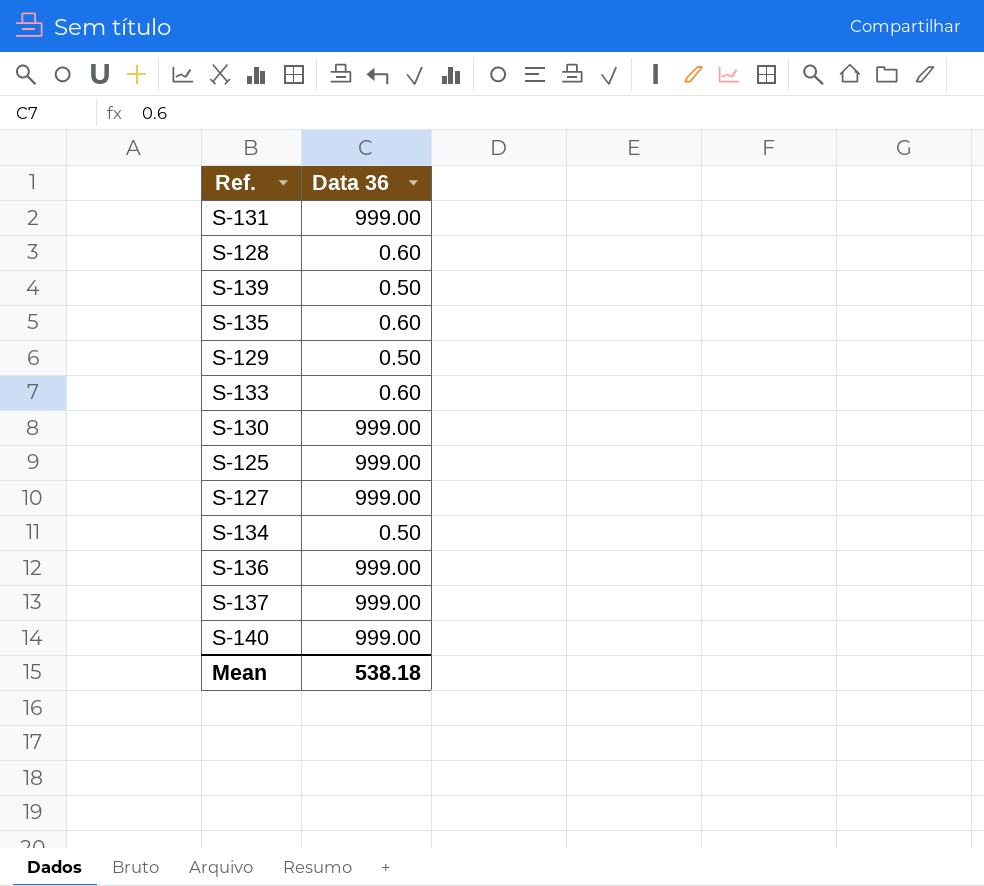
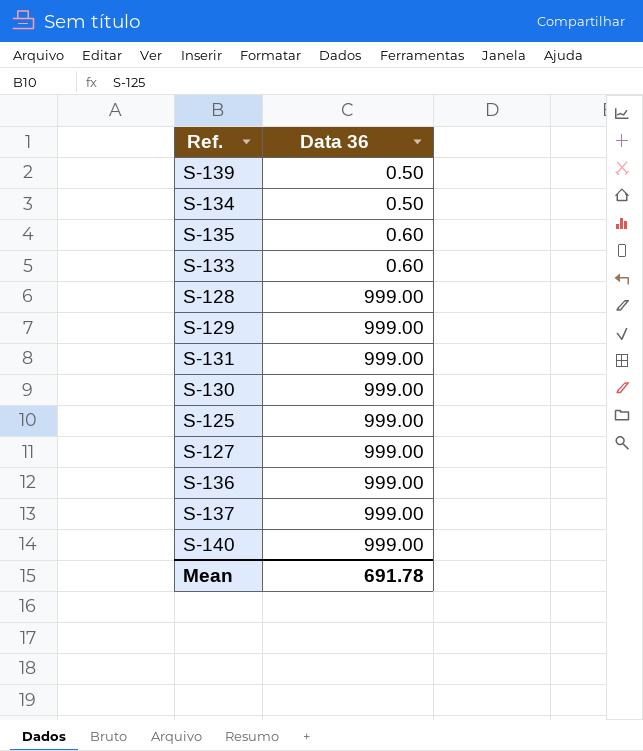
row order: none -> Data 36 ascending
S-128 | Data 36: 0.60 -> 999.00
S-129 | Data 36: 0.50 -> 999.00
Mean | Data 36: 538.18 -> 691.78

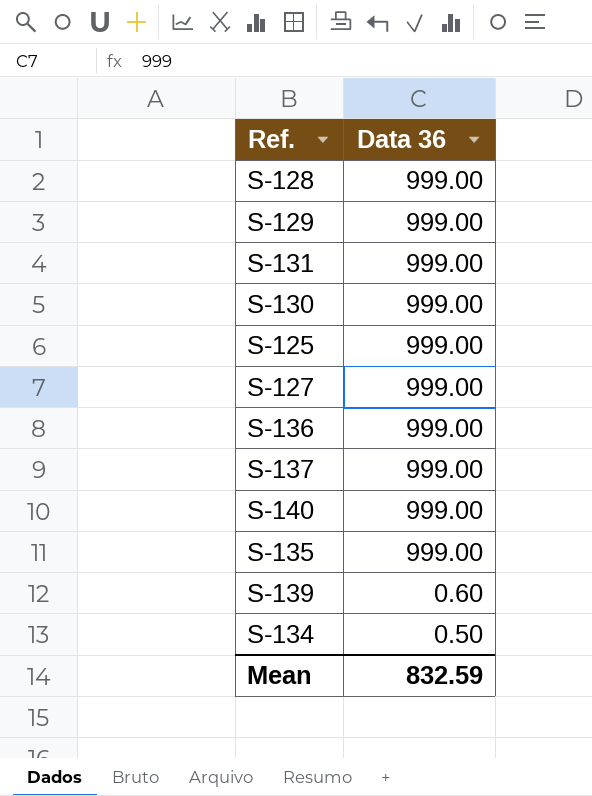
row order: Data 36 ascending -> Data 36 descending
row S-133: 0.60 -> none
S-135 | Data 36: 0.60 -> 999.00
S-139 | Data 36: 0.50 -> 0.60
Mean | Data 36: 691.78 -> 832.59

